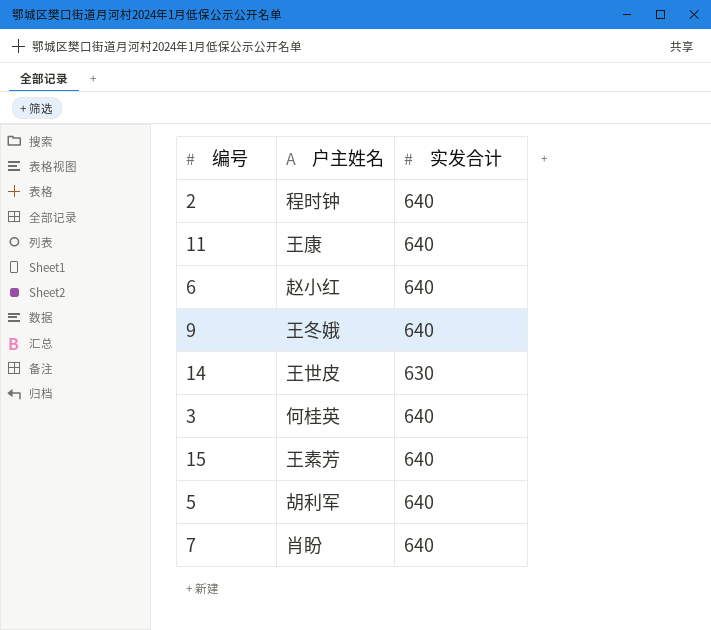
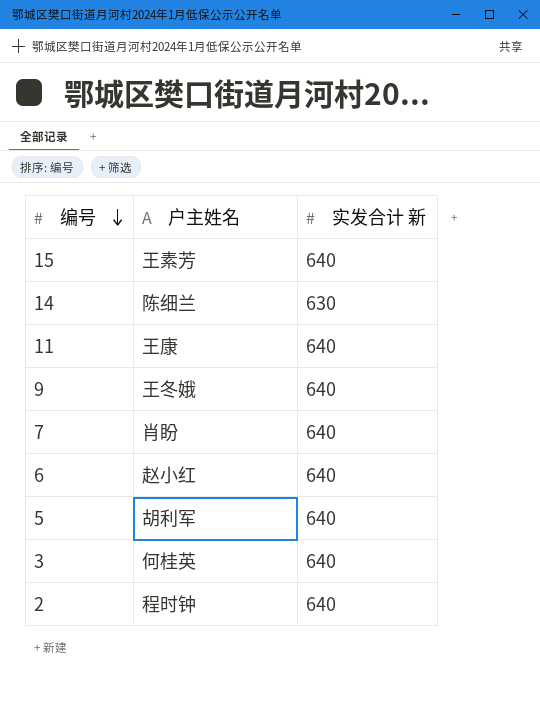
row order: none -> 编号 descending
column name: 实发合计 -> 实发合计 新
14 | 户主姓名: 王世皮 -> 陈细兰

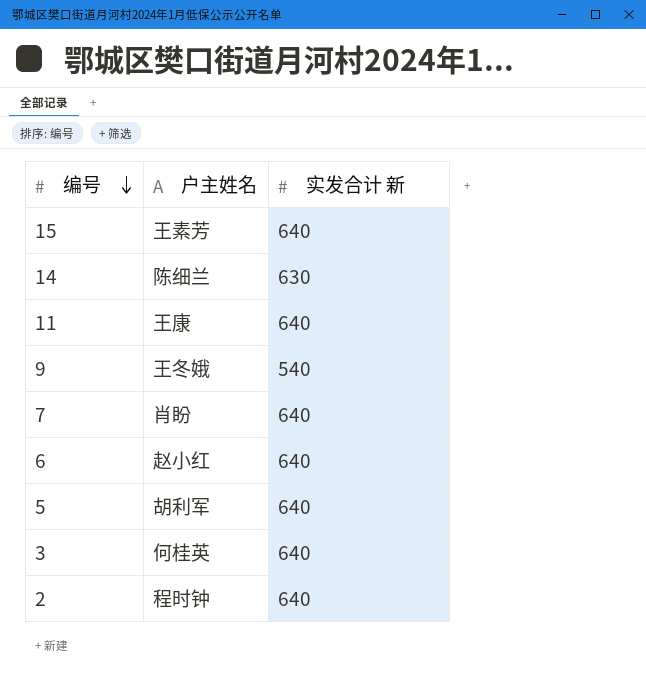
9 | 实发合计 新: 640 -> 540

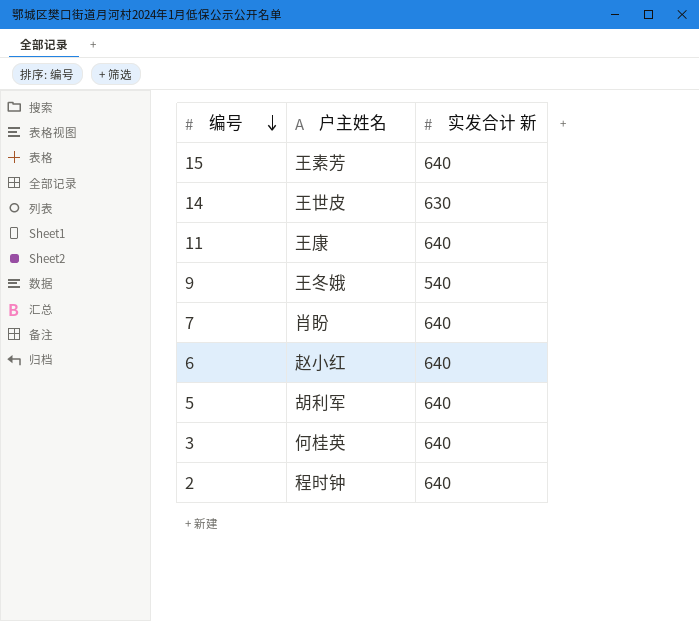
14 | 户主姓名: 陈细兰 -> 王世皮

